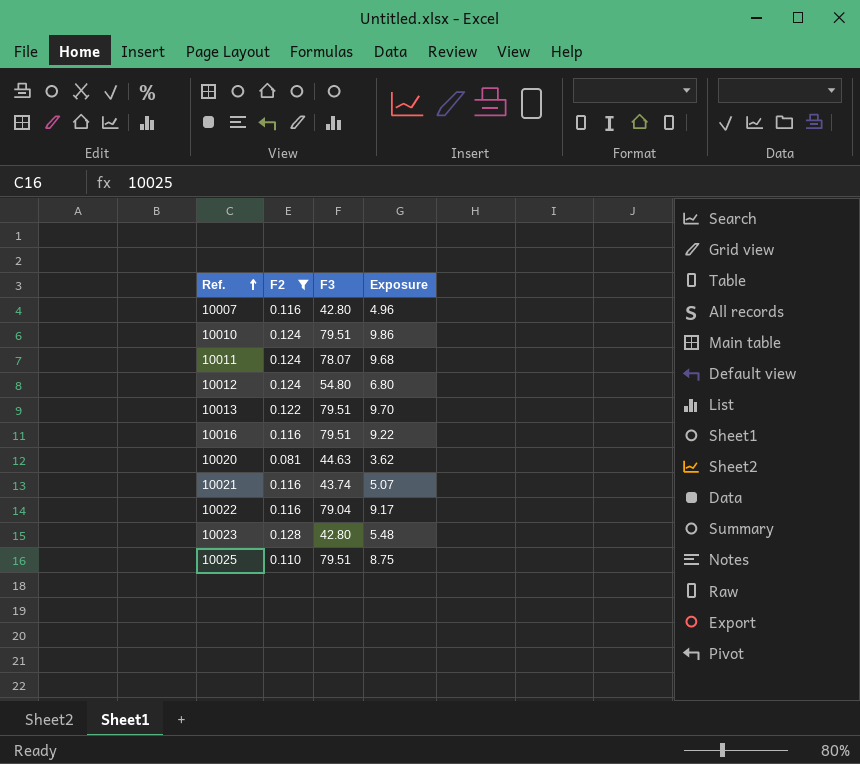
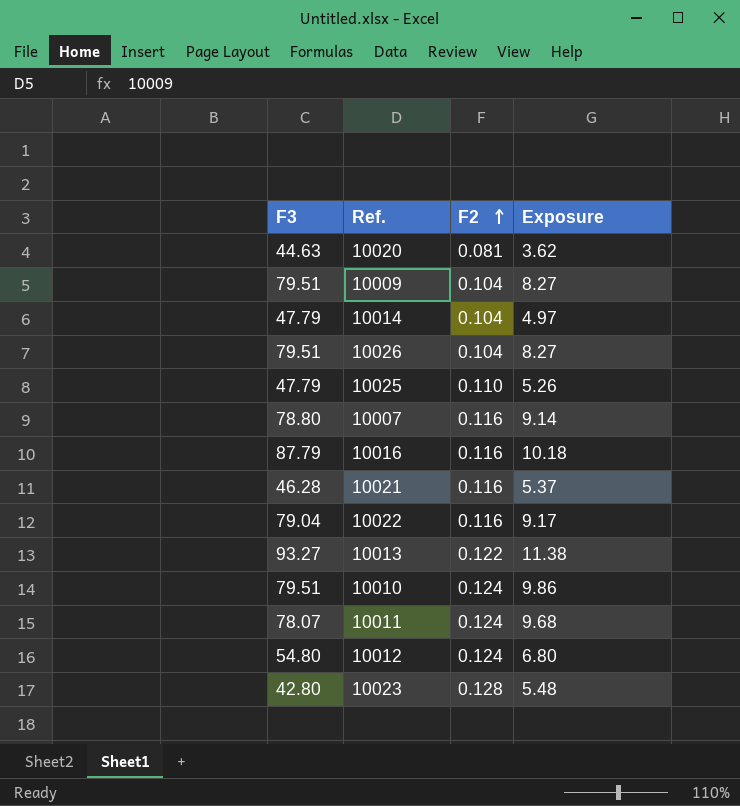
filter: F2 != 0.104 -> none
row order: Ref. ascending -> F2 ascending
column F3 | position: 3 -> 1
10025 | F3: 79.51 -> 47.79
10025 | Exposure: 8.75 -> 5.26
10007 | F3: 42.80 -> 78.80
10007 | Exposure: 4.96 -> 9.14
10016 | F3: 79.51 -> 87.79
10016 | Exposure: 9.22 -> 10.18
10021 | F3: 43.74 -> 46.28
10021 | Exposure: 5.07 -> 5.37
10013 | F3: 79.51 -> 93.27
10013 | Exposure: 9.70 -> 11.38

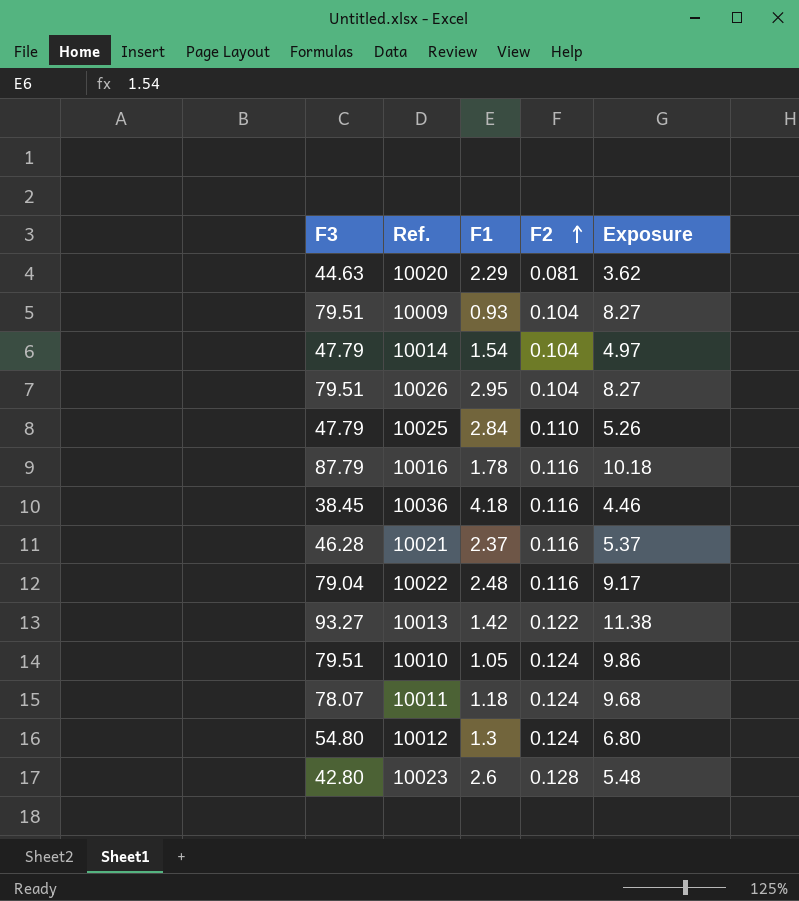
column F1 | position: none -> 3
row 10007: 78.80 | 0.116 | 9.14 -> none
row 10036: none -> 38.45 | 4.18 | 0.116 | 4.46

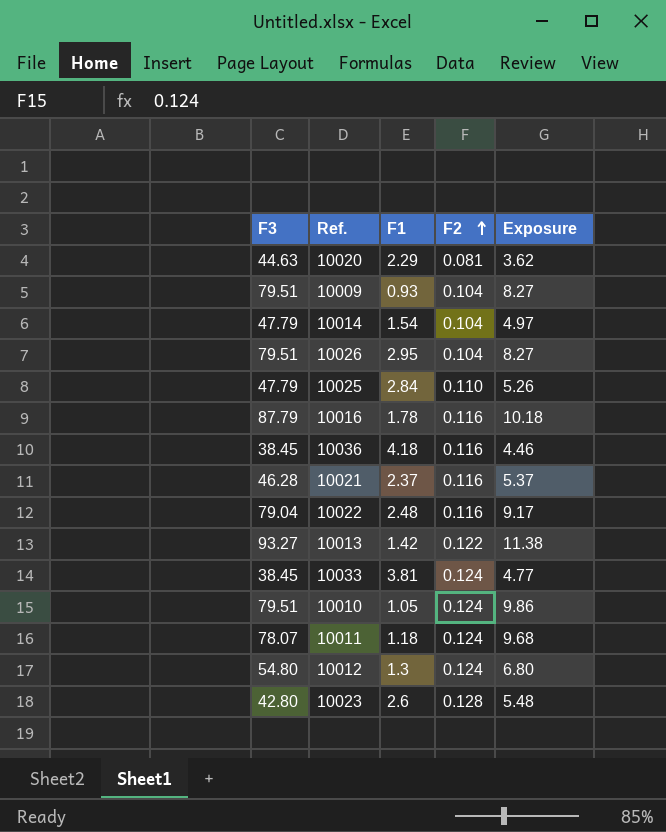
row 10033: none -> 38.45 | 3.81 | 0.124 | 4.77

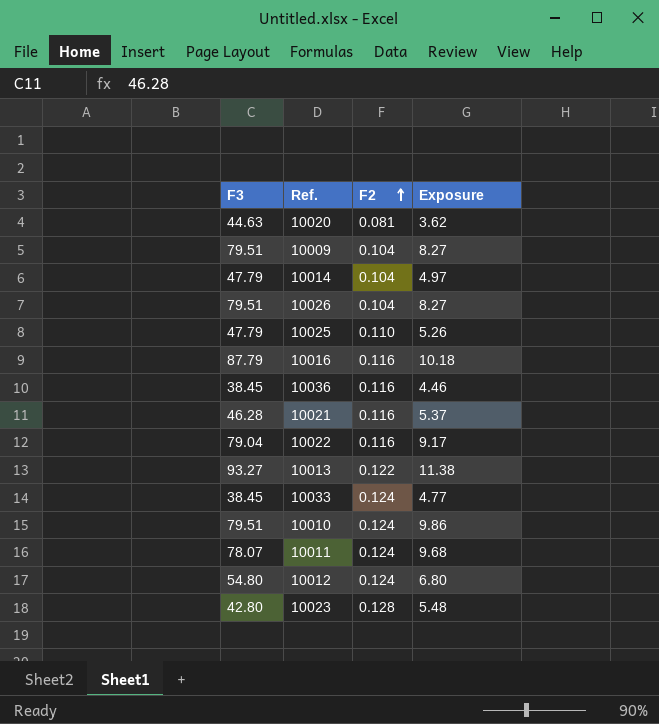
column F1 | position: 3 -> none

